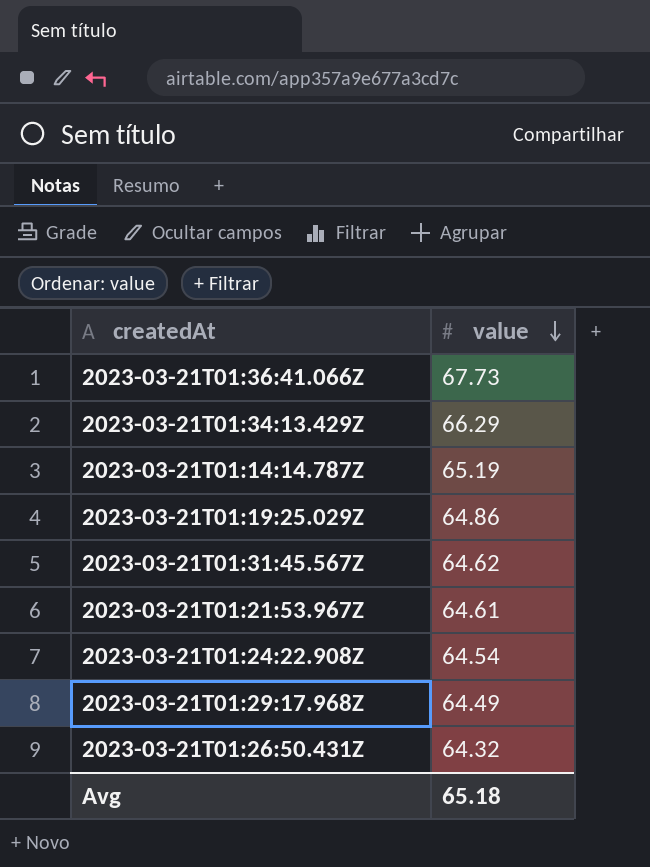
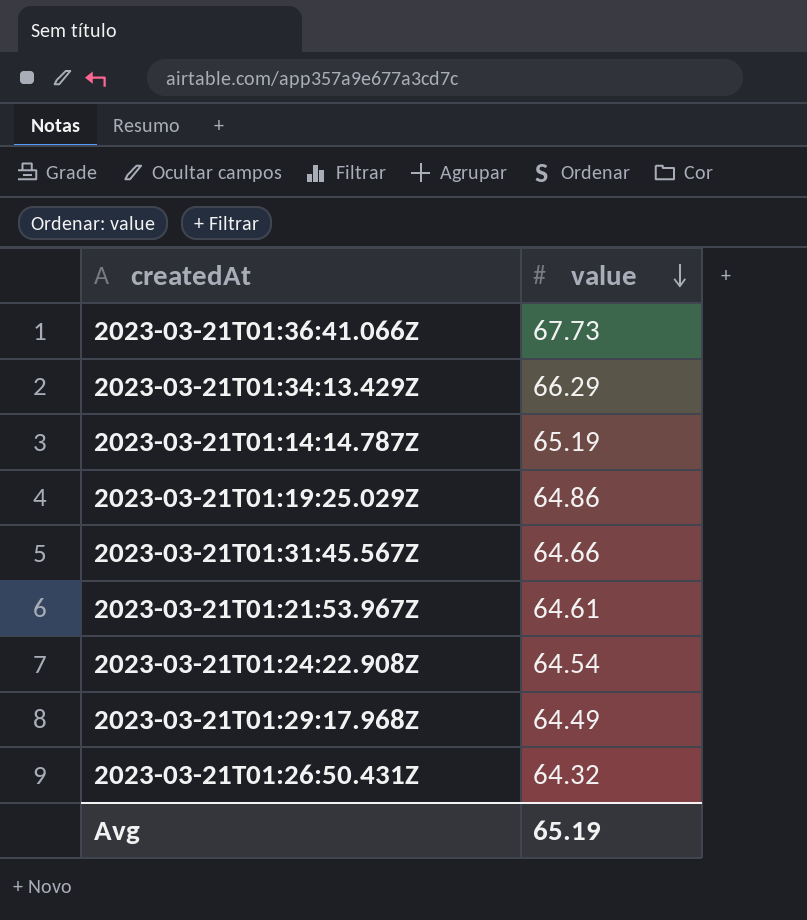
2023-03-21T01:31:45.567Z | value: 64.62 -> 64.66
Avg | value: 65.18 -> 65.19

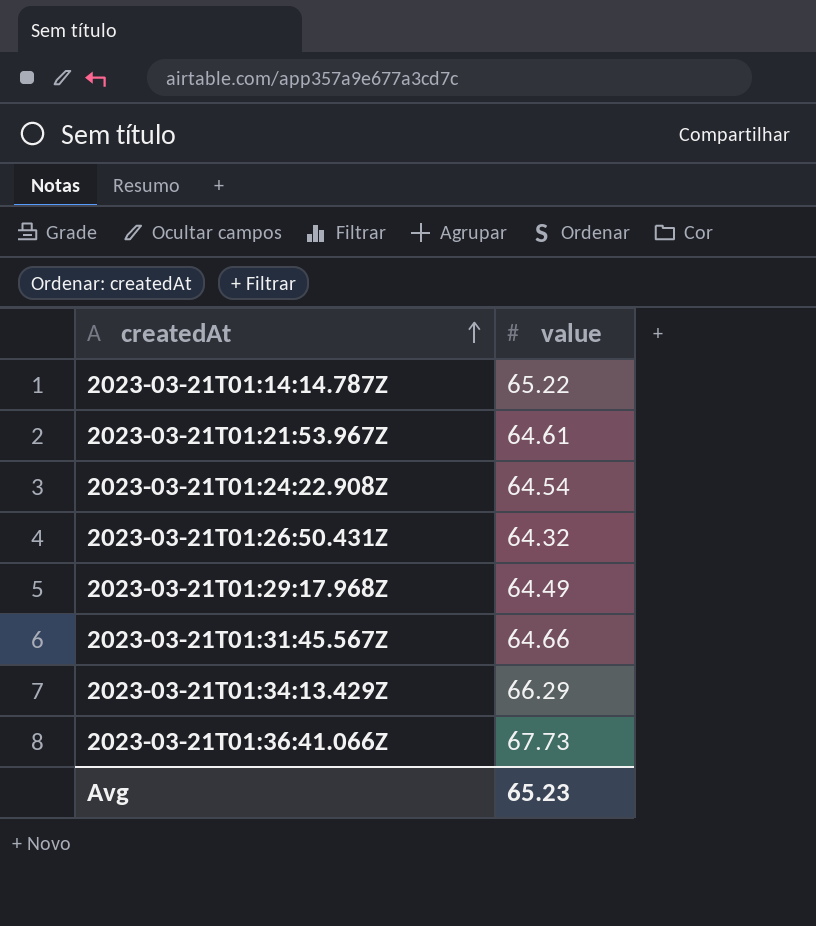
row order: value descending -> createdAt ascending
row 2023-03-21T01:19:25.029Z: 64.86 -> none
2023-03-21T01:14:14.787Z | value: 65.19 -> 65.22
Avg | value: 65.19 -> 65.23

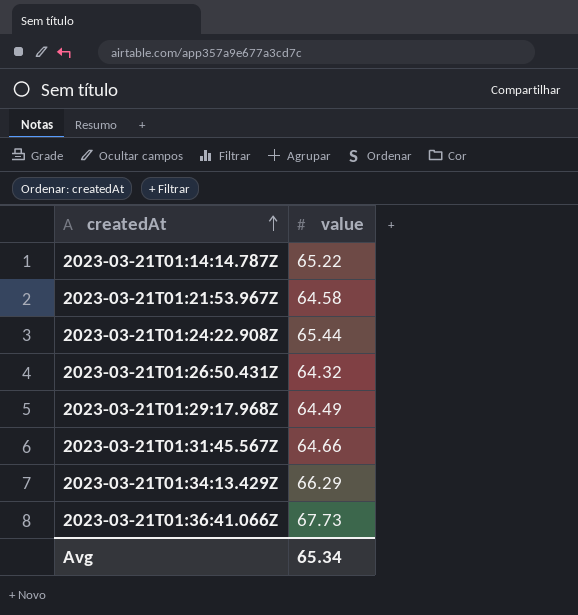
2023-03-21T01:21:53.967Z | value: 64.61 -> 64.58
2023-03-21T01:24:22.908Z | value: 64.54 -> 65.44
Avg | value: 65.23 -> 65.34

